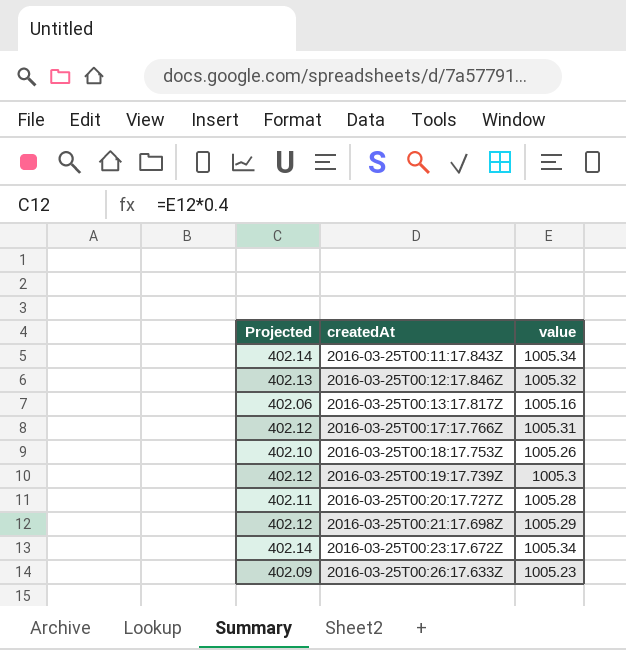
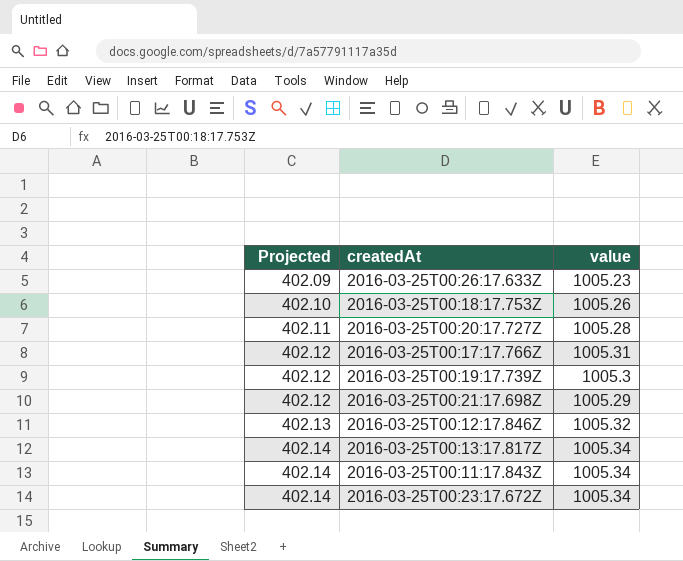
row order: createdAt ascending -> Projected ascending
2016-03-25T00:13:17.817Z | Projected: 402.06 -> 402.14
2016-03-25T00:13:17.817Z | value: 1005.16 -> 1005.34

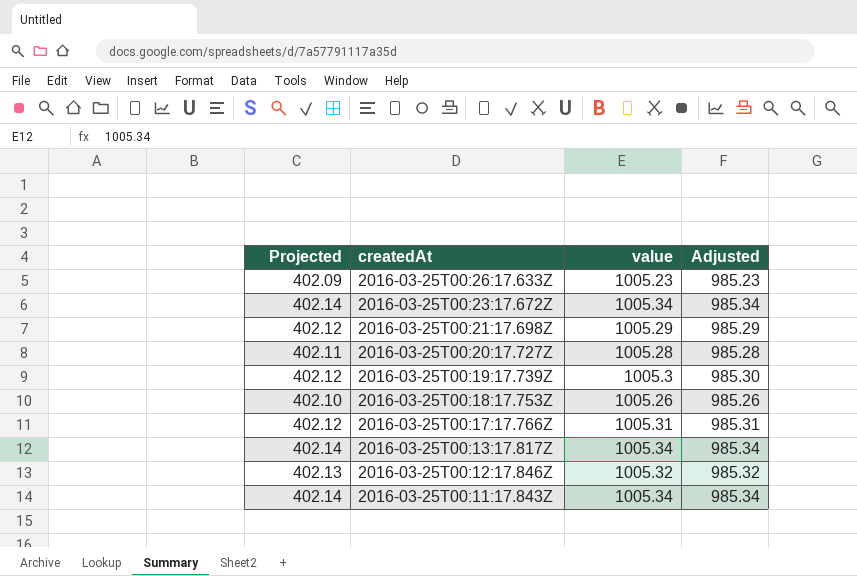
row order: Projected ascending -> createdAt descending
column Adjusted | formula: none -> [value] - 20

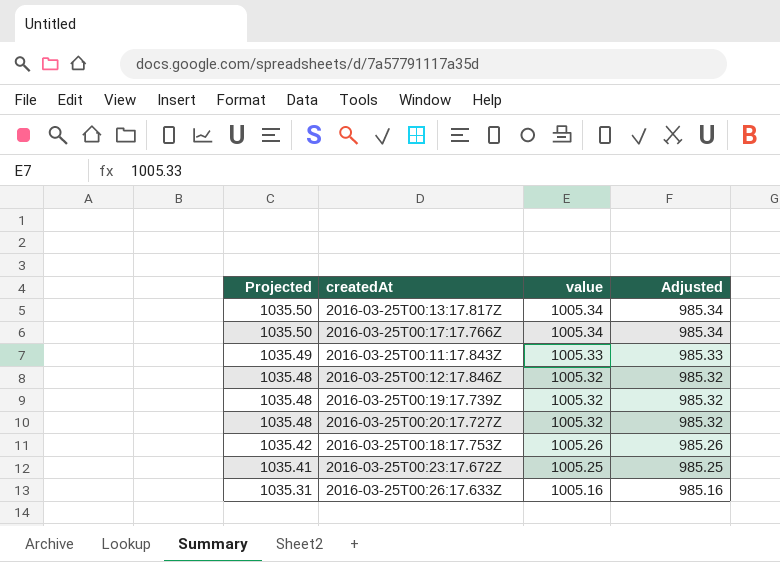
row order: createdAt descending -> Projected descending
column Projected | formula: [value] * 0.4 -> [value] * 1.03
row 2016-03-25T00:21:17.698Z: 402.12 | 1005.29 | 985.29 -> none
2016-03-25T00:17:17.766Z | value: 1005.31 -> 1005.34
2016-03-25T00:17:17.766Z | Adjusted: 985.31 -> 985.34
2016-03-25T00:11:17.843Z | value: 1005.34 -> 1005.33
2016-03-25T00:11:17.843Z | Adjusted: 985.34 -> 985.33
2016-03-25T00:19:17.739Z | value: 1005.3 -> 1005.32
2016-03-25T00:19:17.739Z | Adjusted: 985.30 -> 985.32
2016-03-25T00:20:17.727Z | value: 1005.28 -> 1005.32
2016-03-25T00:20:17.727Z | Adjusted: 985.28 -> 985.32
2016-03-25T00:23:17.672Z | value: 1005.34 -> 1005.25
2016-03-25T00:23:17.672Z | Adjusted: 985.34 -> 985.25
2016-03-25T00:26:17.633Z | value: 1005.23 -> 1005.16
2016-03-25T00:26:17.633Z | Adjusted: 985.23 -> 985.16

